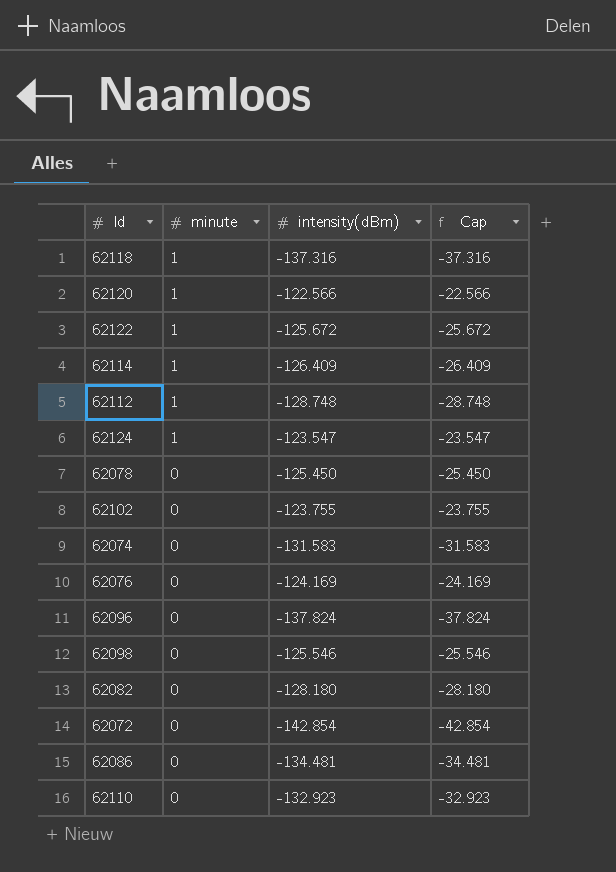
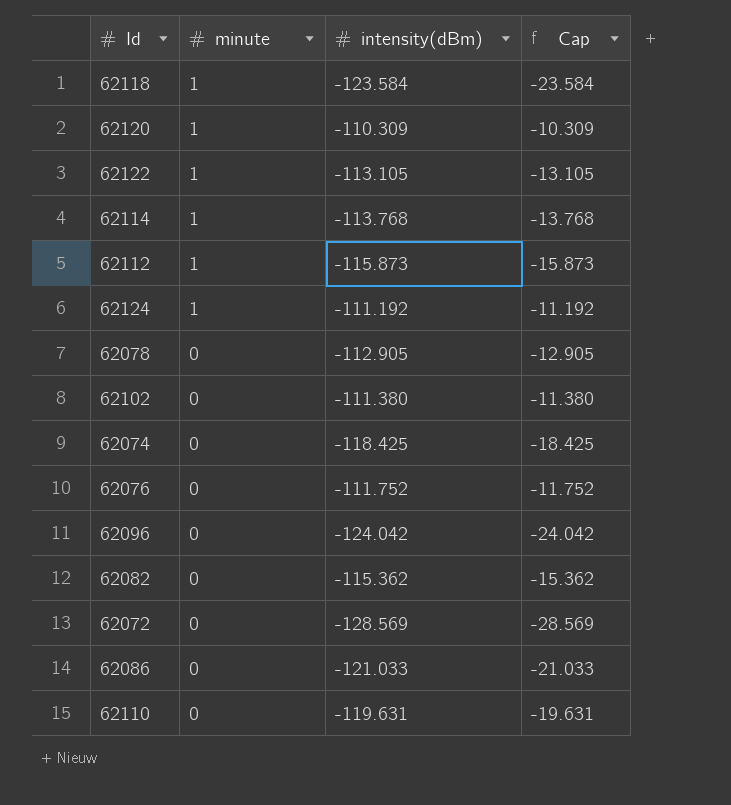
row 62098: 0 | -125.546 | -25.546 -> none
62118 | intensity(dBm): -137.316 -> -123.584
62118 | Cap: -37.316 -> -23.584
62120 | intensity(dBm): -122.566 -> -110.309
62120 | Cap: -22.566 -> -10.309
62122 | intensity(dBm): -125.672 -> -113.105
62122 | Cap: -25.672 -> -13.105
62114 | intensity(dBm): -126.409 -> -113.768
62114 | Cap: -26.409 -> -13.768
62112 | intensity(dBm): -128.748 -> -115.873
62112 | Cap: -28.748 -> -15.873
62124 | intensity(dBm): -123.547 -> -111.192
62124 | Cap: -23.547 -> -11.192
62078 | intensity(dBm): -125.450 -> -112.905
62078 | Cap: -25.450 -> -12.905
62102 | intensity(dBm): -123.755 -> -111.380
62102 | Cap: -23.755 -> -11.380
62074 | intensity(dBm): -131.583 -> -118.425
62074 | Cap: -31.583 -> -18.425
62076 | intensity(dBm): -124.169 -> -111.752
62076 | Cap: -24.169 -> -11.752
62096 | intensity(dBm): -137.824 -> -124.042
62096 | Cap: -37.824 -> -24.042
62082 | intensity(dBm): -128.180 -> -115.362
62082 | Cap: -28.180 -> -15.362
62072 | intensity(dBm): -142.854 -> -128.569
62072 | Cap: -42.854 -> -28.569
62086 | intensity(dBm): -134.481 -> -121.033
62086 | Cap: -34.481 -> -21.033
62110 | intensity(dBm): -132.923 -> -119.631
62110 | Cap: -32.923 -> -19.631

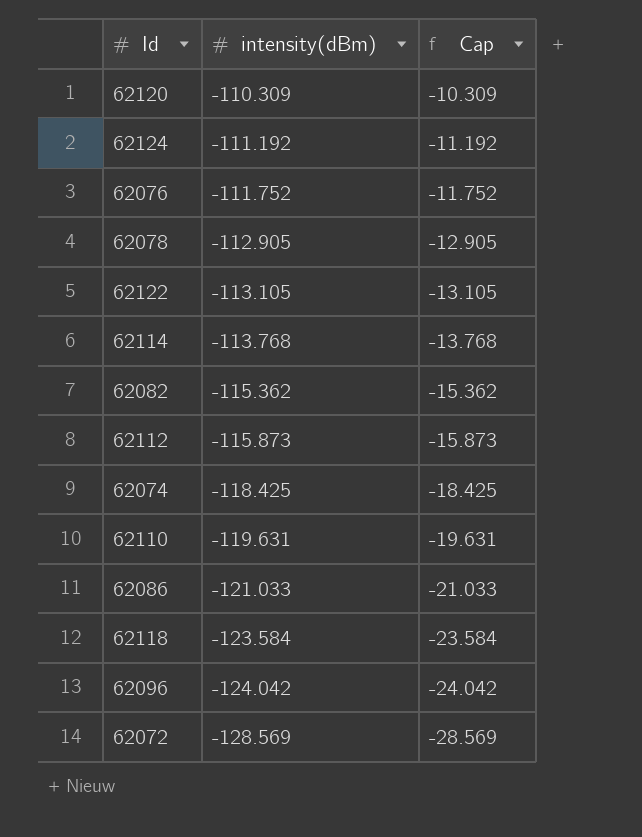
row order: minute descending -> intensity(dBm) descending
column minute | position: 2 -> none
row 62102: 0 | -111.380 | -11.380 -> none

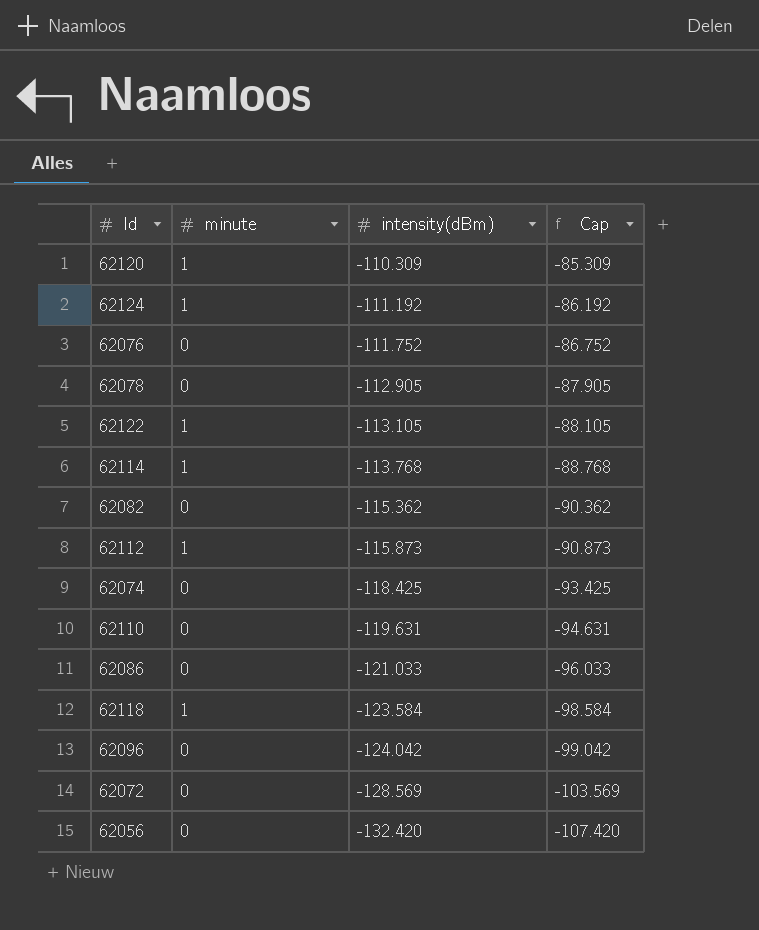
column minute | position: none -> 2
column Cap | formula: [intensity(dBm)] + 100 -> [intensity(dBm)] + 25
row 62056: none -> 0 | -132.420 | -107.420

